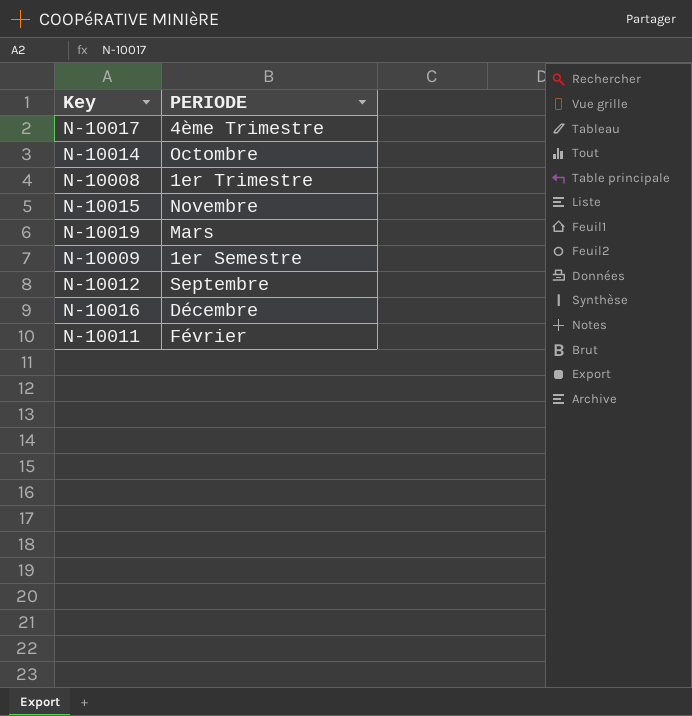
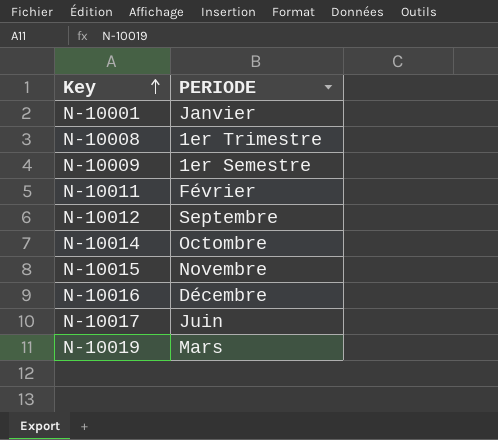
row order: none -> Key ascending
row N-10001: none -> Janvier
N-10017 | PERIODE: 4ème Trimestre -> Juin

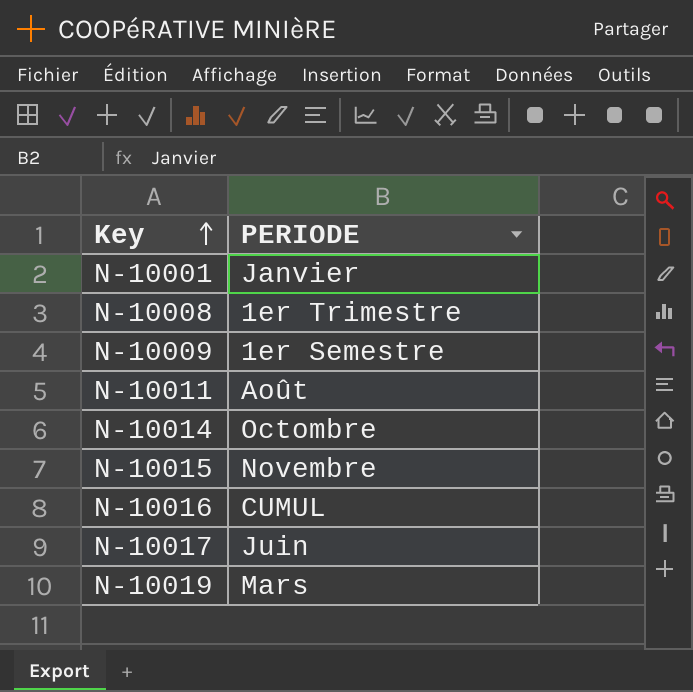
row N-10012: Septembre -> none
N-10011 | PERIODE: Février -> Août
N-10016 | PERIODE: Décembre -> CUMUL

